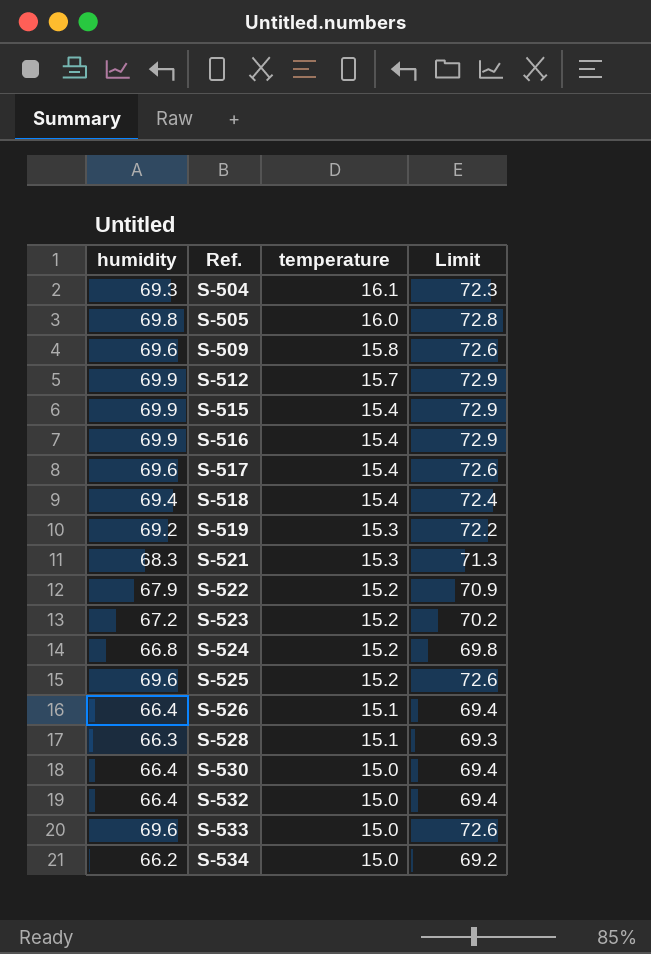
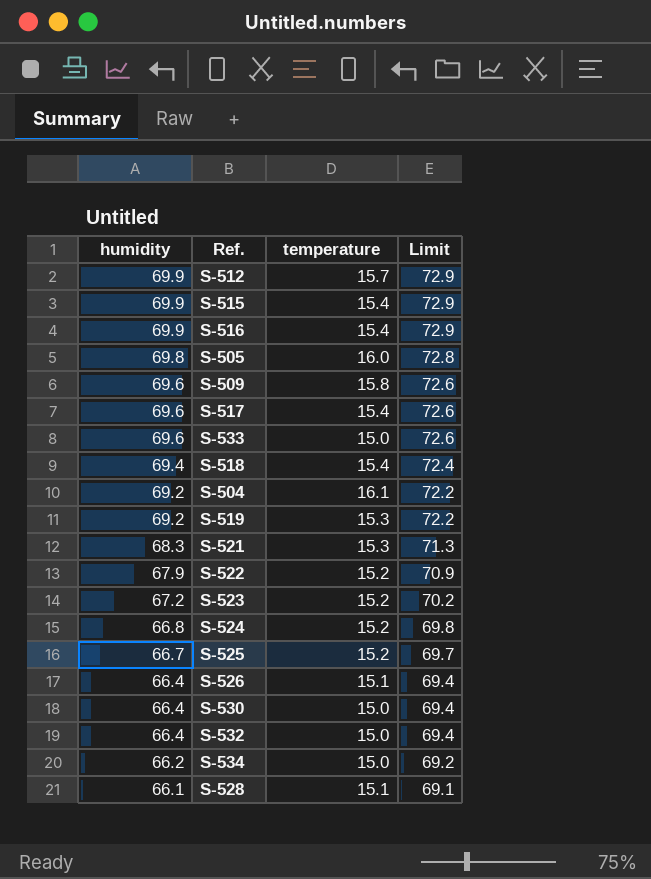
row order: Ref. ascending -> humidity descending
S-504 | humidity: 69.3 -> 69.2
S-504 | Limit: 72.3 -> 72.2
S-525 | humidity: 69.6 -> 66.7
S-525 | Limit: 72.6 -> 69.7
S-528 | humidity: 66.3 -> 66.1
S-528 | Limit: 69.3 -> 69.1

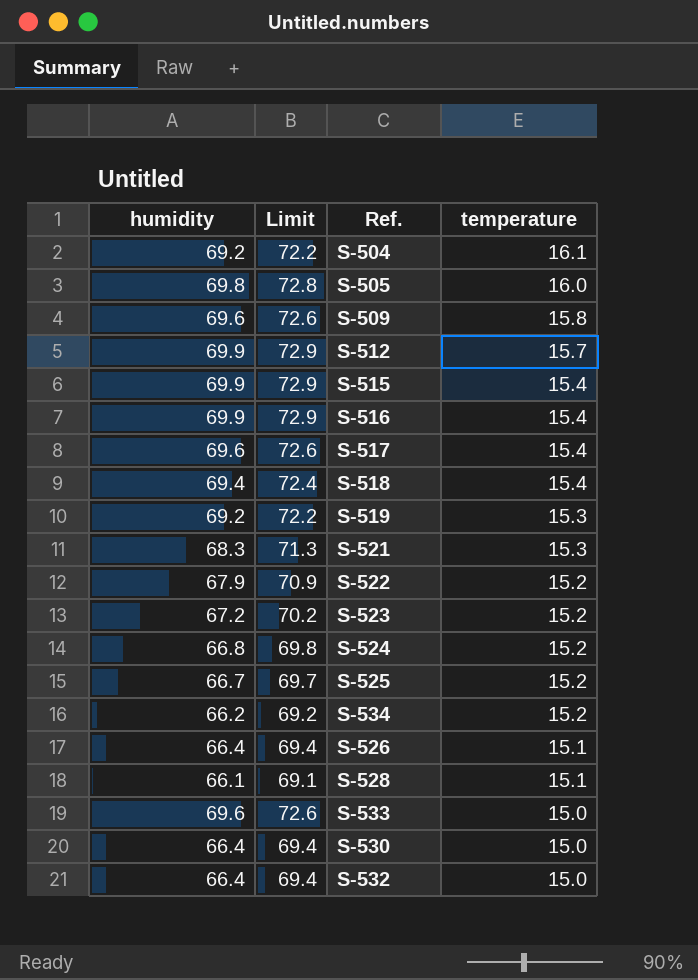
row order: humidity descending -> temperature descending
column Limit | position: 4 -> 2
S-534 | temperature: 15.0 -> 15.2

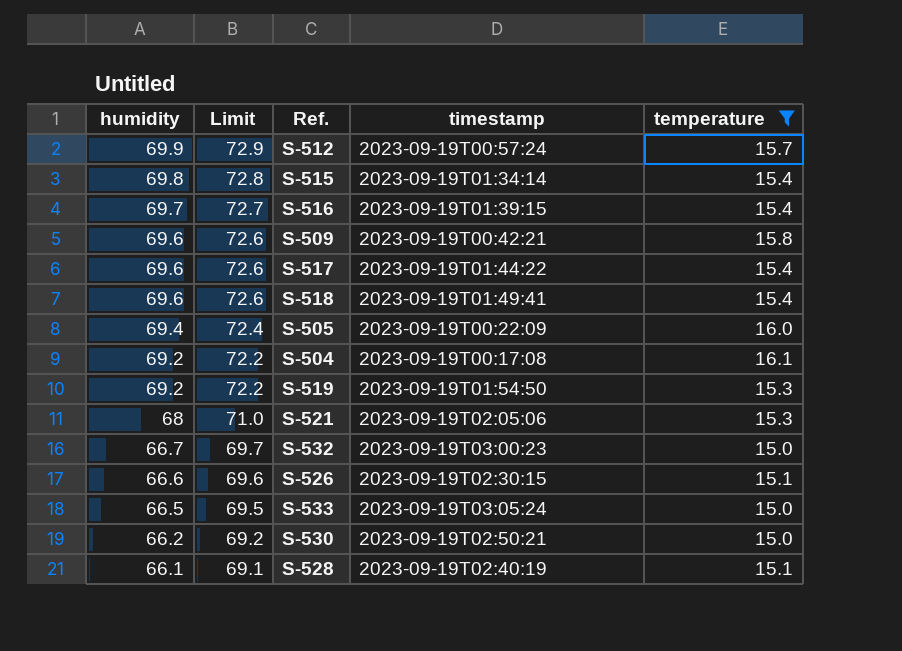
filter: none -> temperature != 15.2
row order: temperature descending -> humidity descending
column timestamp | position: none -> 4
S-515 | humidity: 69.9 -> 69.8
S-515 | Limit: 72.9 -> 72.8
S-516 | humidity: 69.9 -> 69.7
S-516 | Limit: 72.9 -> 72.7
S-518 | humidity: 69.4 -> 69.6
S-518 | Limit: 72.4 -> 72.6
S-505 | humidity: 69.8 -> 69.4
S-505 | Limit: 72.8 -> 72.4
S-521 | humidity: 68.3 -> 68
S-521 | Limit: 71.3 -> 71.0
S-532 | humidity: 66.4 -> 66.7
S-532 | Limit: 69.4 -> 69.7
S-526 | humidity: 66.4 -> 66.6
S-526 | Limit: 69.4 -> 69.6
S-533 | humidity: 69.6 -> 66.5
S-533 | Limit: 72.6 -> 69.5
S-530 | humidity: 66.4 -> 66.2
S-530 | Limit: 69.4 -> 69.2

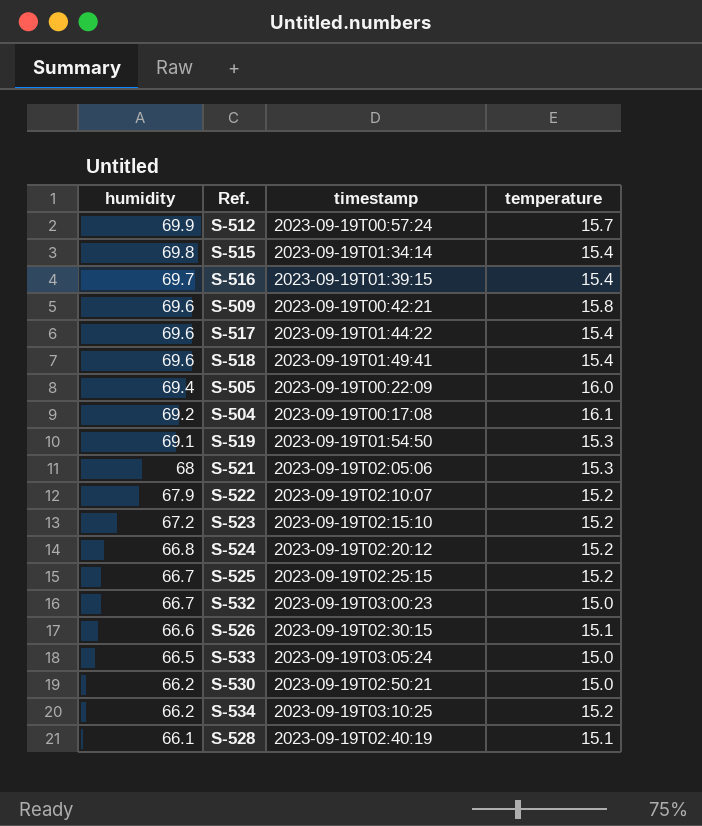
filter: temperature != 15.2 -> none
column Limit | formula: [humidity] + 3 -> none
S-519 | humidity: 69.2 -> 69.1

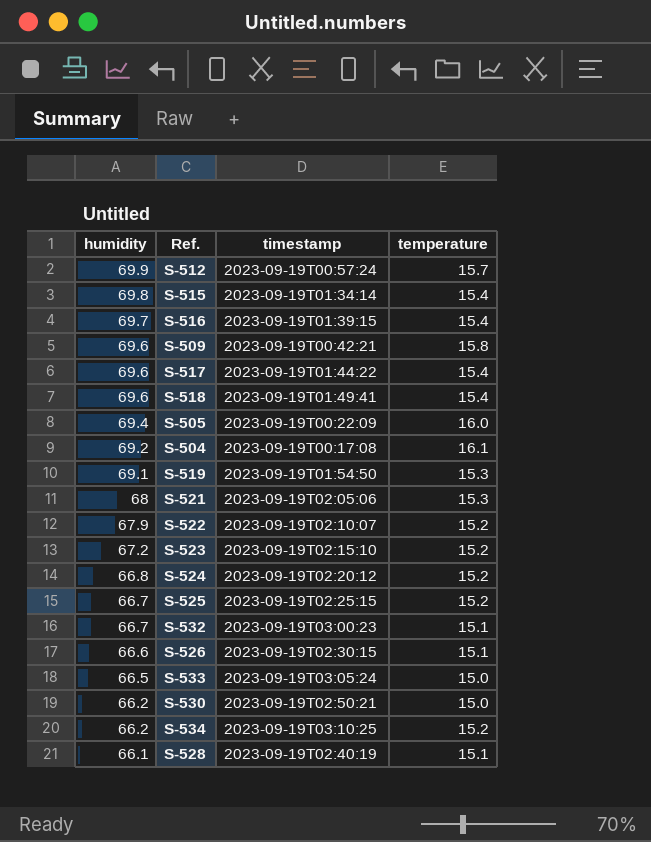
S-532 | temperature: 15.0 -> 15.1

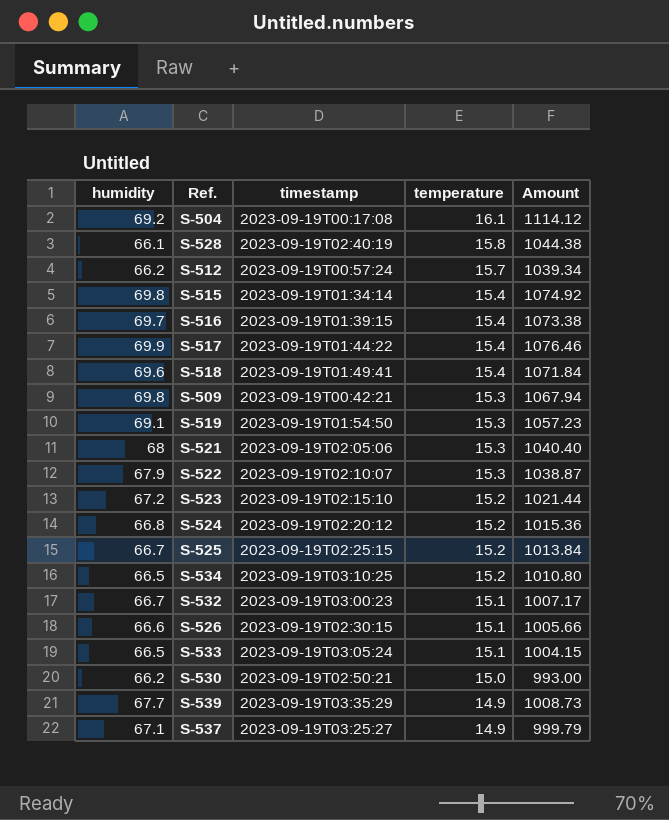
row order: humidity descending -> temperature descending
column Amount | formula: none -> [humidity] * [temperature]
row S-505: 69.4 | 2023-09-19T00:22:09 | 16.0 -> none
S-528 | temperature: 15.1 -> 15.8
S-512 | humidity: 69.9 -> 66.2
S-517 | humidity: 69.6 -> 69.9
S-509 | humidity: 69.6 -> 69.8
S-509 | temperature: 15.8 -> 15.3
S-522 | temperature: 15.2 -> 15.3
S-534 | humidity: 66.2 -> 66.5
S-533 | temperature: 15.0 -> 15.1
row S-539: none -> 67.7 | 2023-09-19T03:35:29 | 14.9 | 1008.73
row S-537: none -> 67.1 | 2023-09-19T03:25:27 | 14.9 | 999.79

